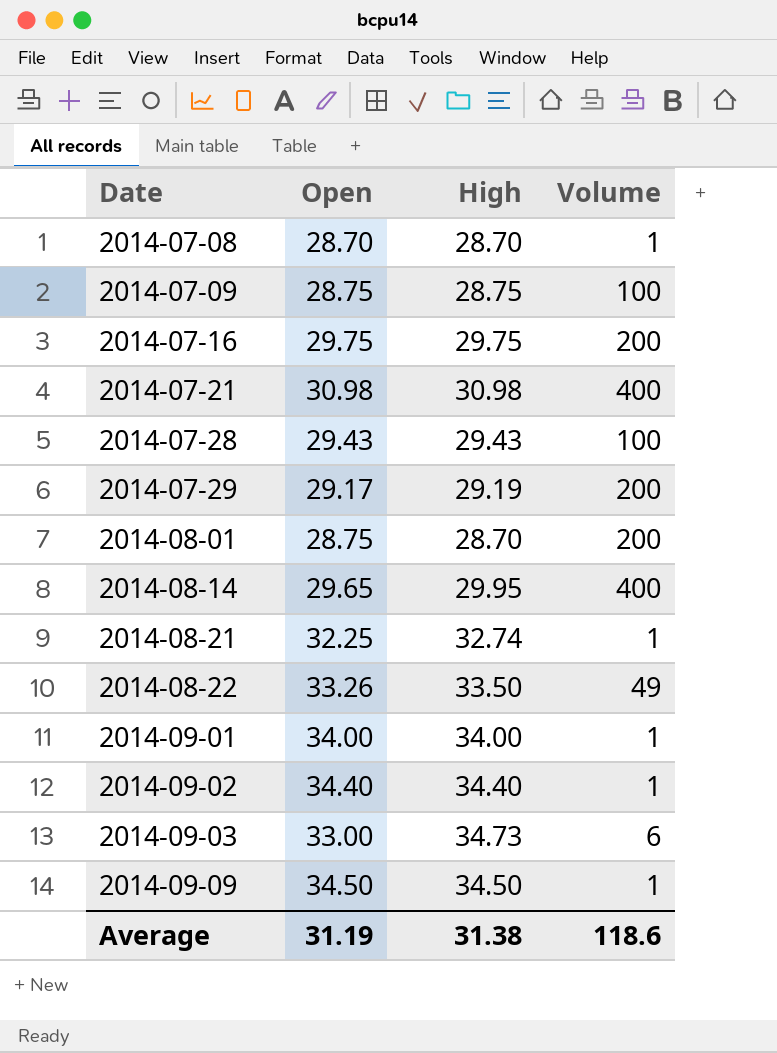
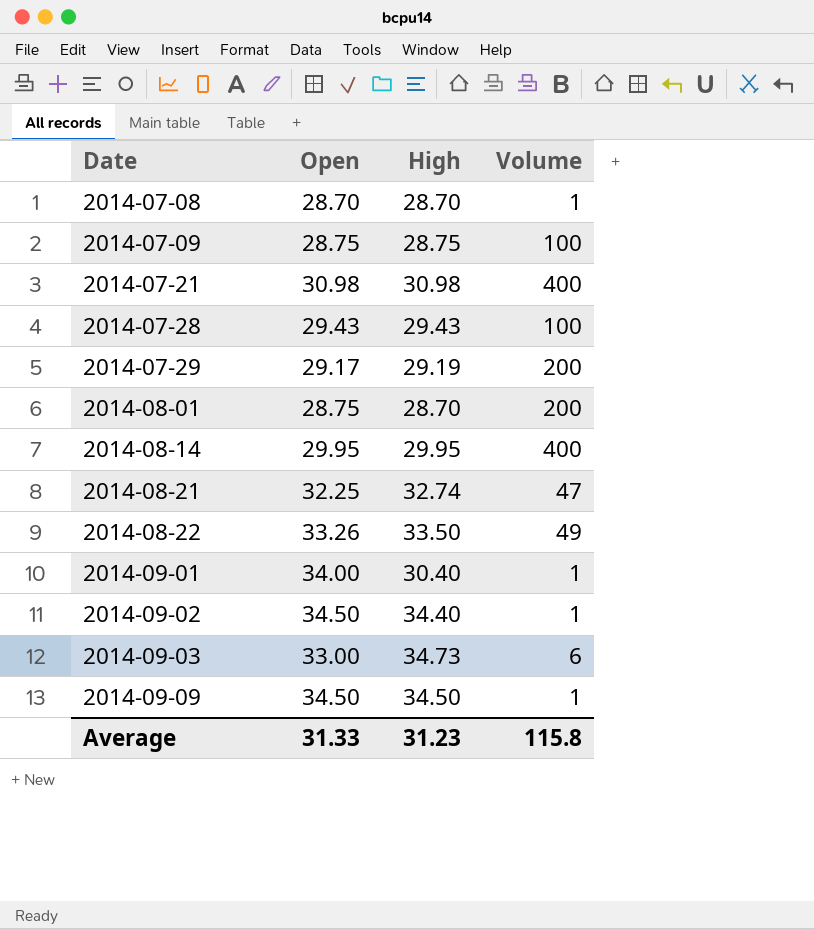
row 2014-07-16: 29.75 | 29.75 | 200 -> none
2014-08-14 | Open: 29.65 -> 29.95
2014-08-21 | Volume: 1 -> 47
2014-09-01 | High: 34.00 -> 30.40
2014-09-02 | Open: 34.40 -> 34.50
Average | Open: 31.19 -> 31.33
Average | High: 31.38 -> 31.23
Average | Volume: 118.6 -> 115.8

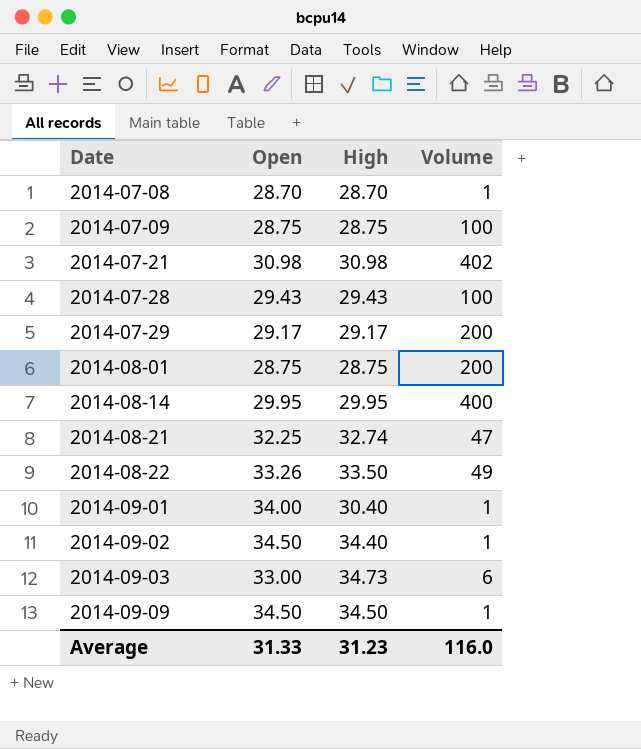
2014-07-21 | Volume: 400 -> 402
2014-07-29 | High: 29.19 -> 29.17
2014-08-01 | High: 28.70 -> 28.75
Average | Volume: 115.8 -> 116.0

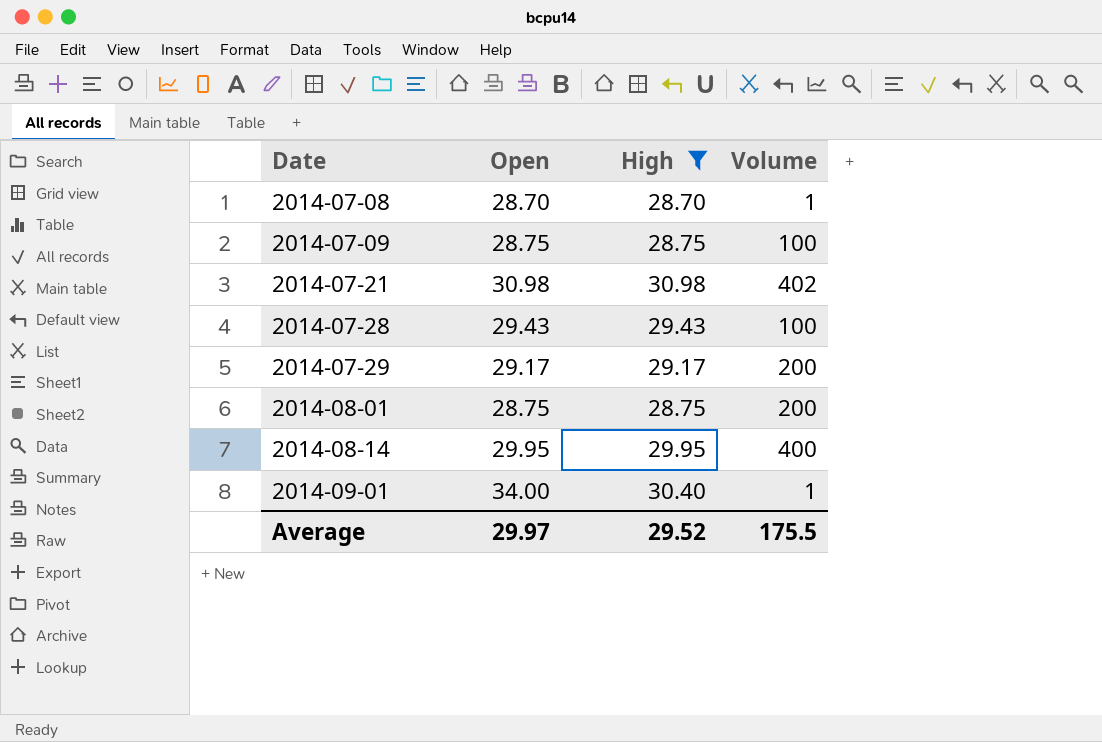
filter: none -> High <= 30.98
Average | Open: 31.33 -> 29.97
Average | High: 31.23 -> 29.52
Average | Volume: 116.0 -> 175.5

